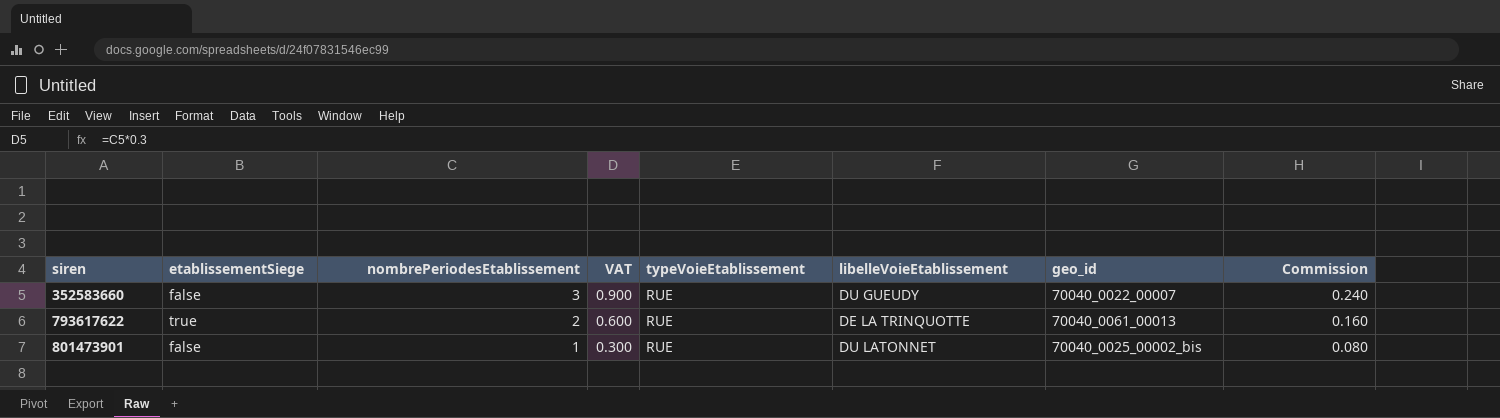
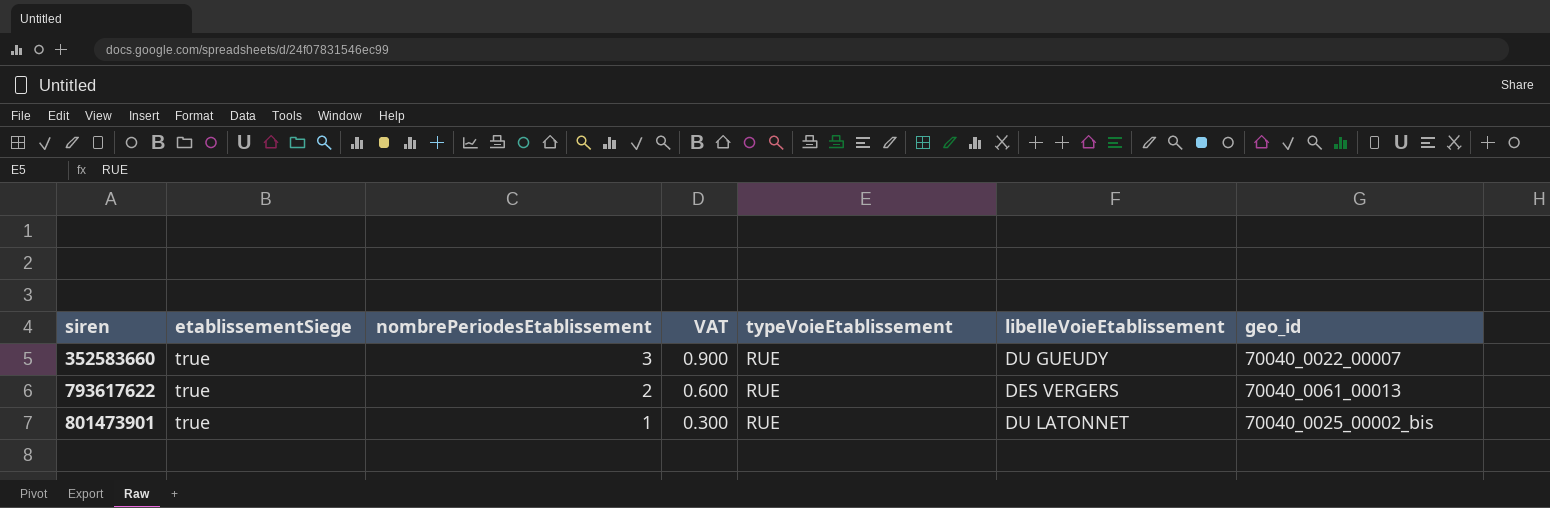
column Commission | formula: [nombrePeriodesEtablissement] * 0.08 -> none
352583660 | etablissementSiege: false -> true
793617622 | libelleVoieEtablissement: DE LA TRINQUOTTE -> DES VERGERS
801473901 | etablissementSiege: false -> true

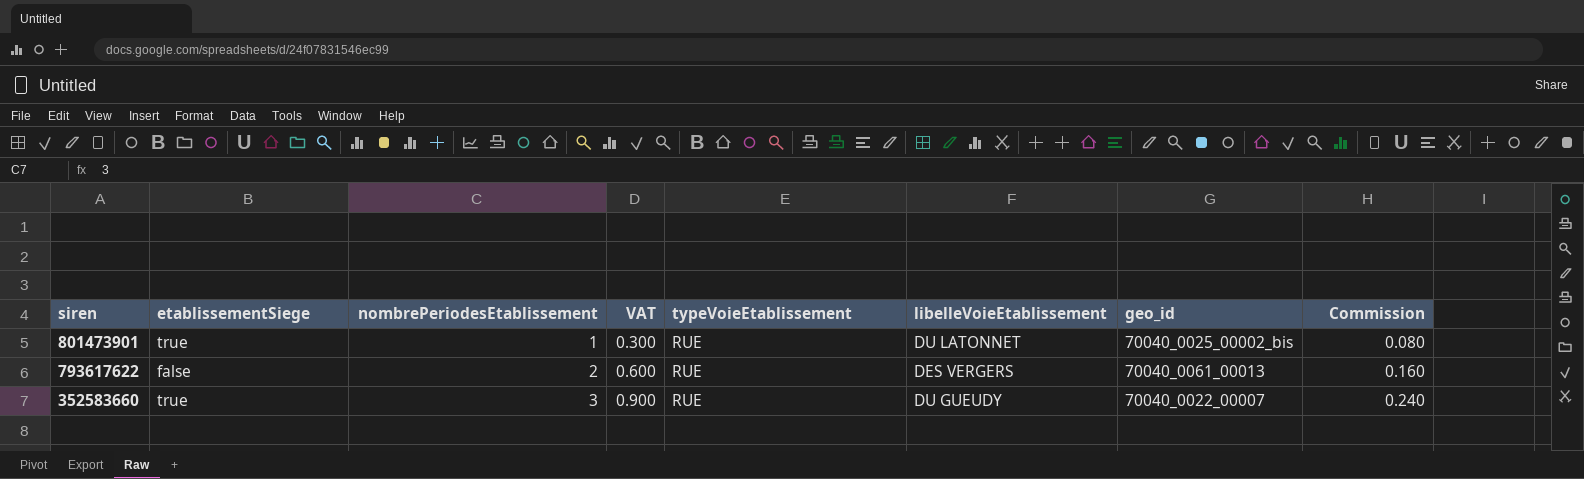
row order: siren ascending -> siren descending
column Commission | formula: none -> [nombrePeriodesEtablissement] * 0.08
793617622 | etablissementSiege: true -> false

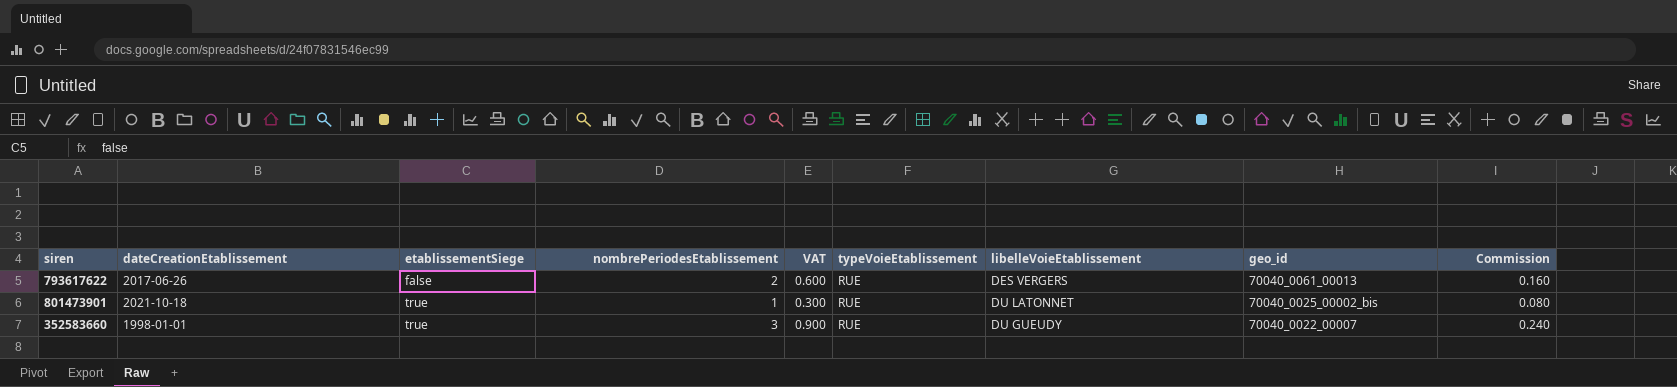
row order: siren descending -> etablissementSiege ascending
column dateCreationEtablissement | position: none -> 2

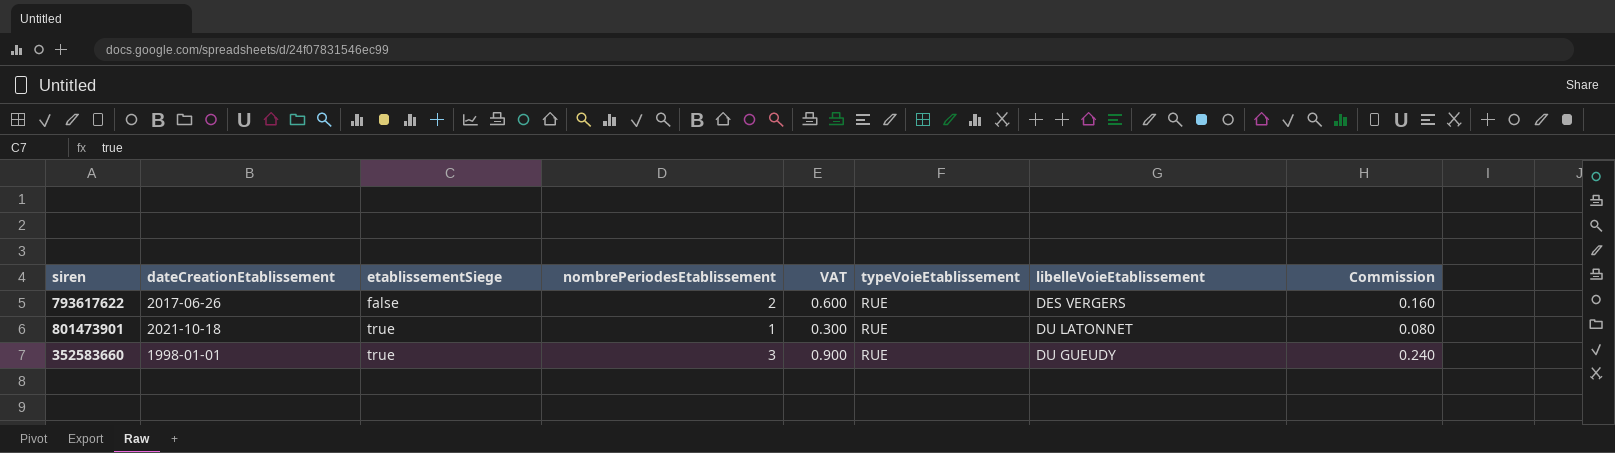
column geo_id | position: 8 -> none

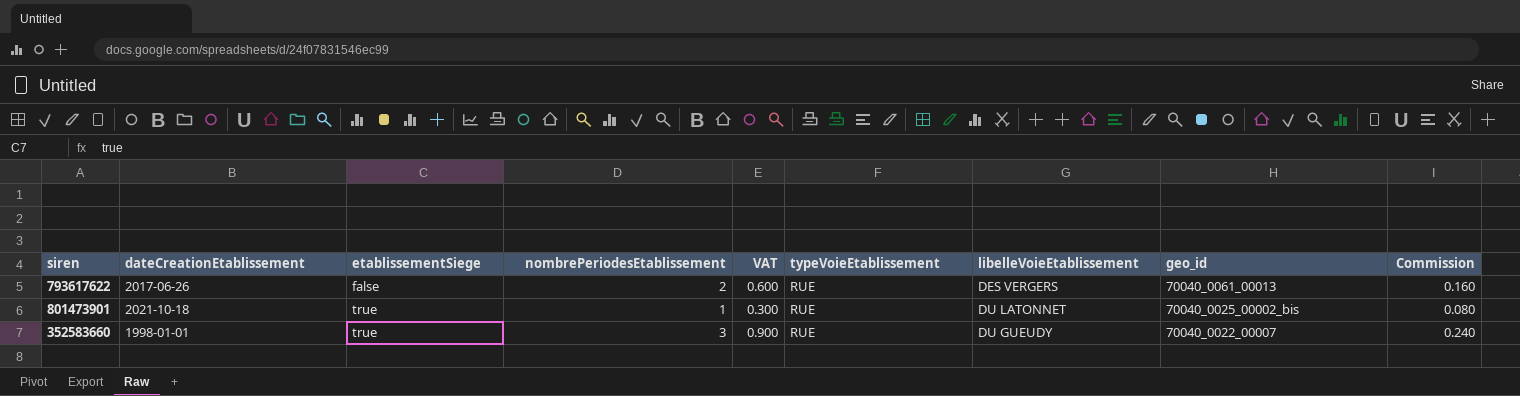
column geo_id | position: none -> 8

